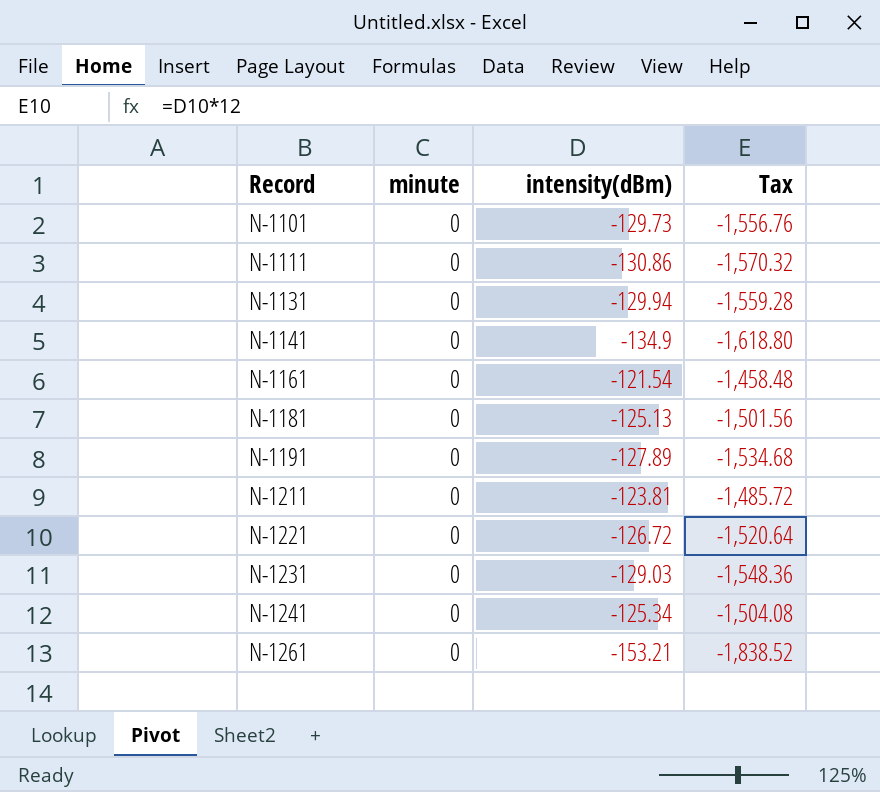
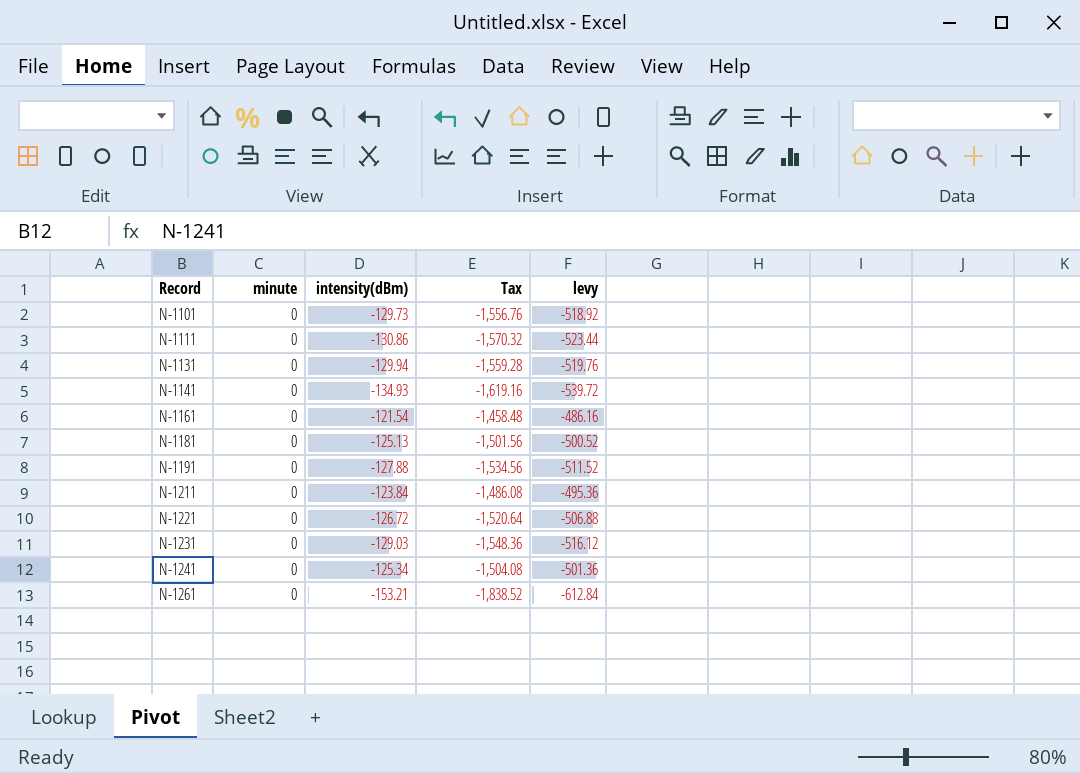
column levy | formula: none -> [intensity(dBm)] * 4
N-1141 | intensity(dBm): -134.9 -> -134.93
N-1141 | Tax: -1,618.80 -> -1,619.16
N-1191 | intensity(dBm): -127.89 -> -127.88
N-1191 | Tax: -1,534.68 -> -1,534.56
N-1211 | intensity(dBm): -123.81 -> -123.84
N-1211 | Tax: -1,485.72 -> -1,486.08

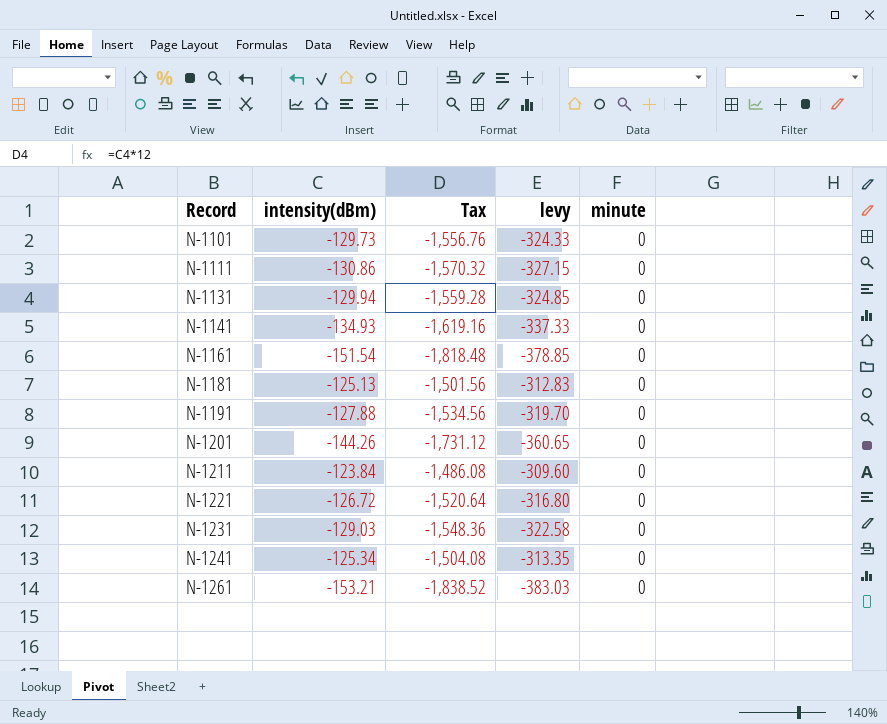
column levy | formula: [intensity(dBm)] * 4 -> [intensity(dBm)] * 2.5
column minute | position: 2 -> 5
N-1161 | intensity(dBm): -121.54 -> -151.54
N-1161 | Tax: -1,458.48 -> -1,818.48
row N-1201: none -> -144.26 | -1,731.12 | -360.65 | 0

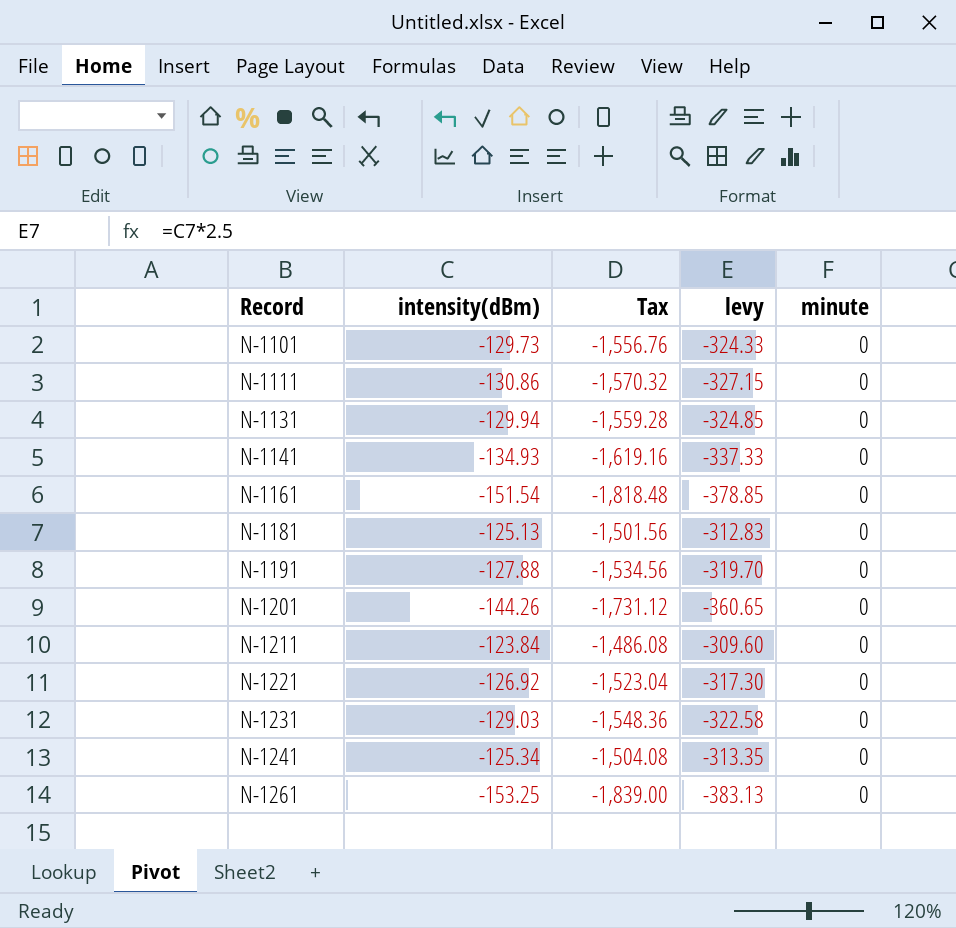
N-1221 | intensity(dBm): -126.72 -> -126.92
N-1221 | Tax: -1,520.64 -> -1,523.04
N-1221 | levy: -316.80 -> -317.30
N-1261 | intensity(dBm): -153.21 -> -153.25
N-1261 | Tax: -1,838.52 -> -1,839.00
N-1261 | levy: -383.03 -> -383.13

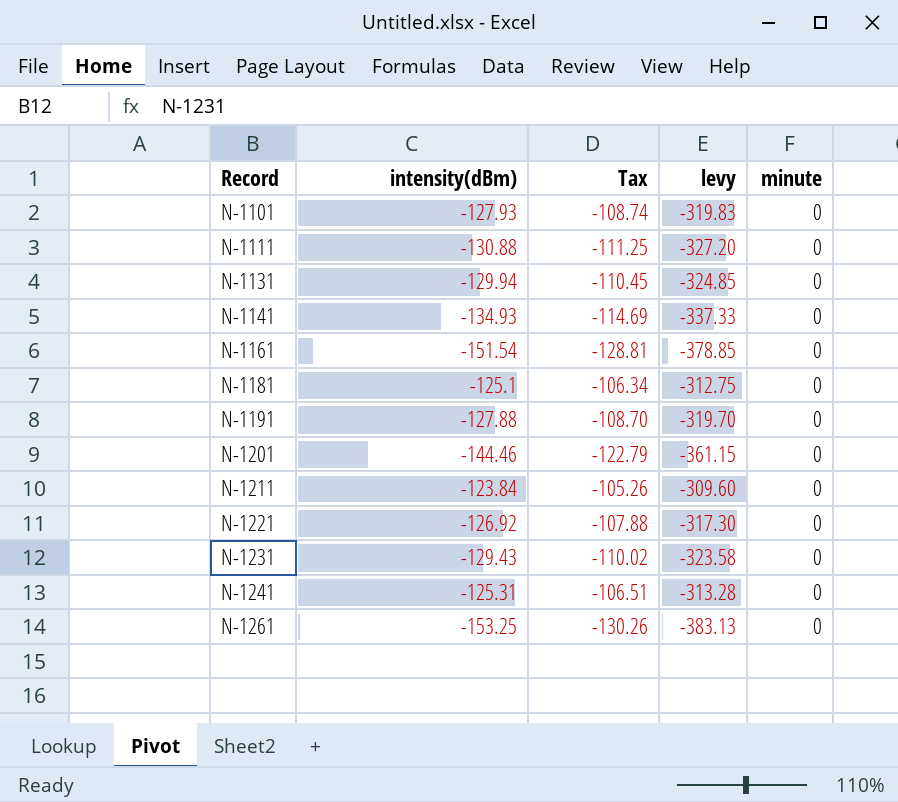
column Tax | formula: [intensity(dBm)] * 12 -> [intensity(dBm)] * 0.85
N-1101 | intensity(dBm): -129.73 -> -127.93
N-1101 | levy: -324.33 -> -319.83
N-1111 | intensity(dBm): -130.86 -> -130.88
N-1111 | levy: -327.15 -> -327.20
N-1181 | intensity(dBm): -125.13 -> -125.1
N-1181 | levy: -312.83 -> -312.75
N-1201 | intensity(dBm): -144.26 -> -144.46
N-1201 | levy: -360.65 -> -361.15
N-1231 | intensity(dBm): -129.03 -> -129.43
N-1231 | levy: -322.58 -> -323.58
N-1241 | intensity(dBm): -125.34 -> -125.31
N-1241 | levy: -313.35 -> -313.28

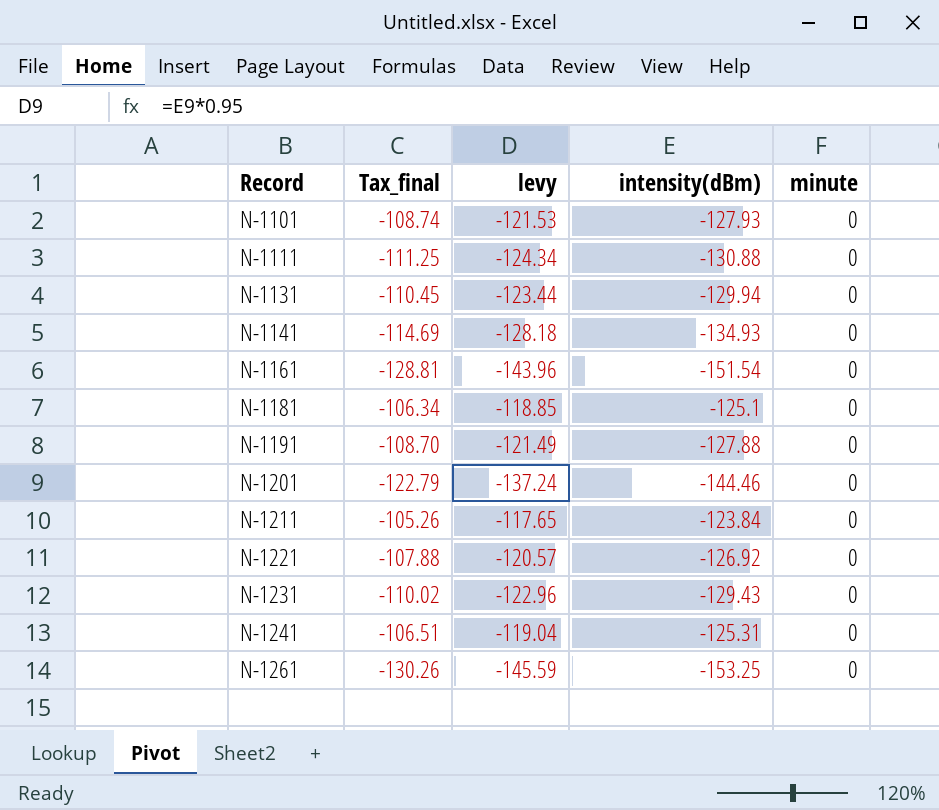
column name: Tax -> Tax_final
column levy | formula: [intensity(dBm)] * 2.5 -> [intensity(dBm)] * 0.95
column intensity(dBm) | position: 2 -> 4

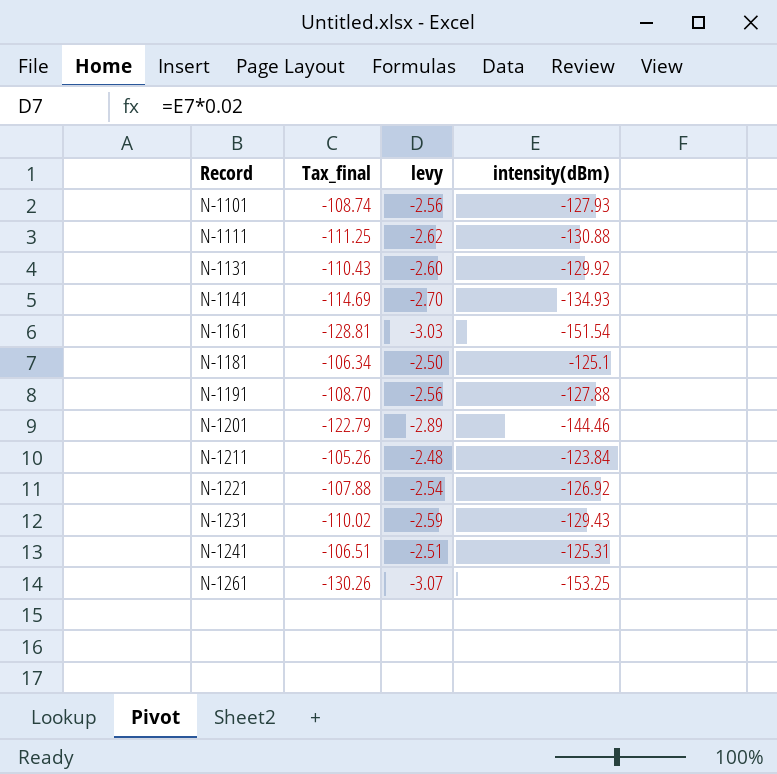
column minute | position: 5 -> none
column levy | formula: [intensity(dBm)] * 0.95 -> [intensity(dBm)] * 0.02
N-1131 | Tax_final: -110.45 -> -110.43
N-1131 | intensity(dBm): -129.94 -> -129.92

